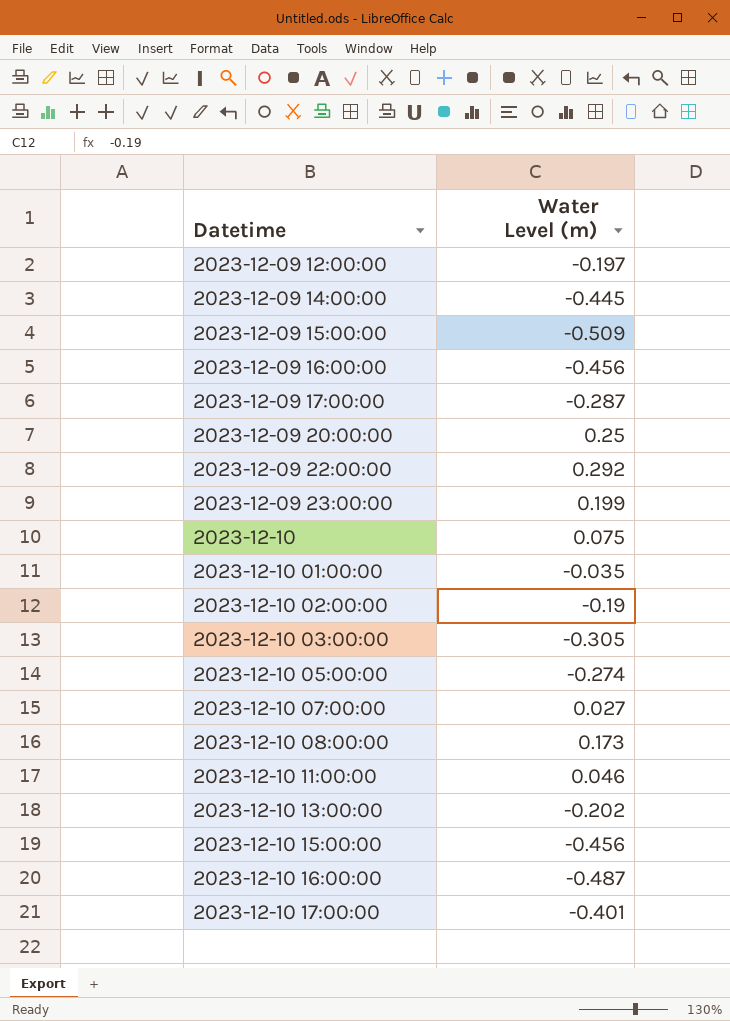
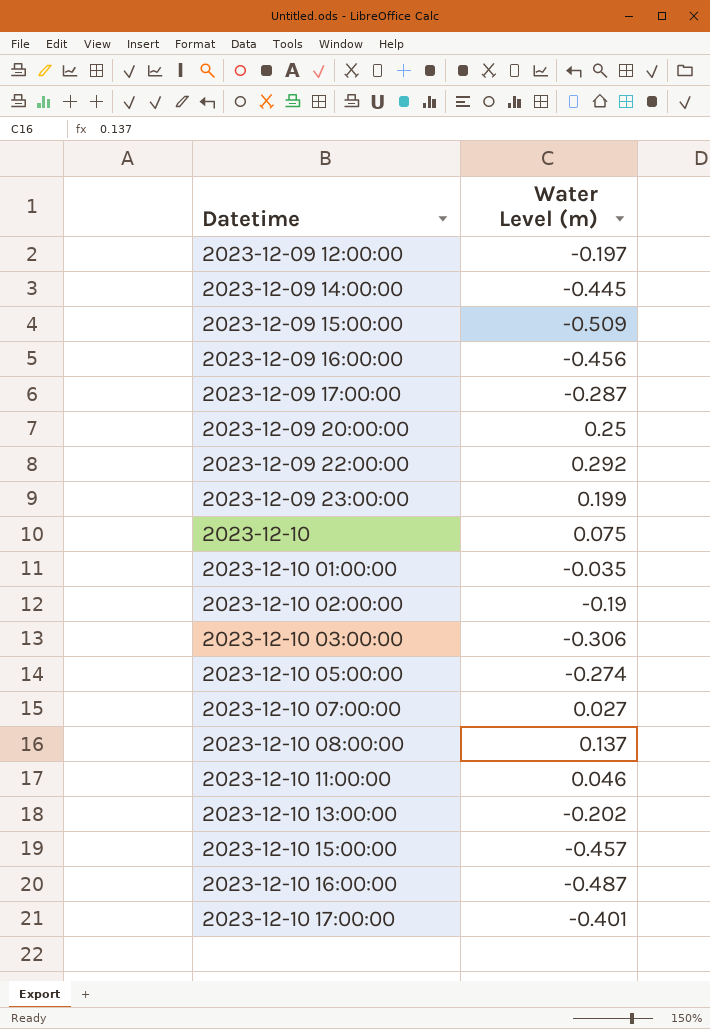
2023-12-10 03:00:00 | Water Level (m): -0.305 -> -0.306
2023-12-10 08:00:00 | Water Level (m): 0.173 -> 0.137
2023-12-10 15:00:00 | Water Level (m): -0.456 -> -0.457

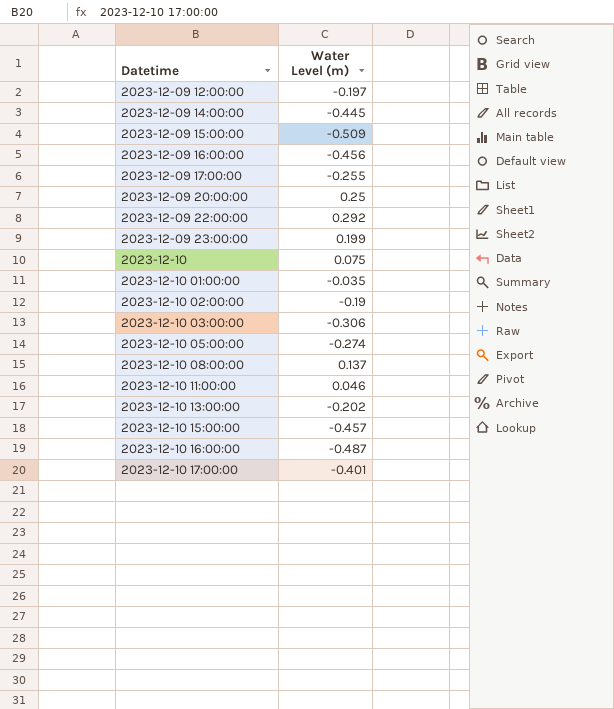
row 2023-12-10 07:00:00: 0.027 -> none
2023-12-09 17:00:00 | Water Level (m): -0.287 -> -0.255

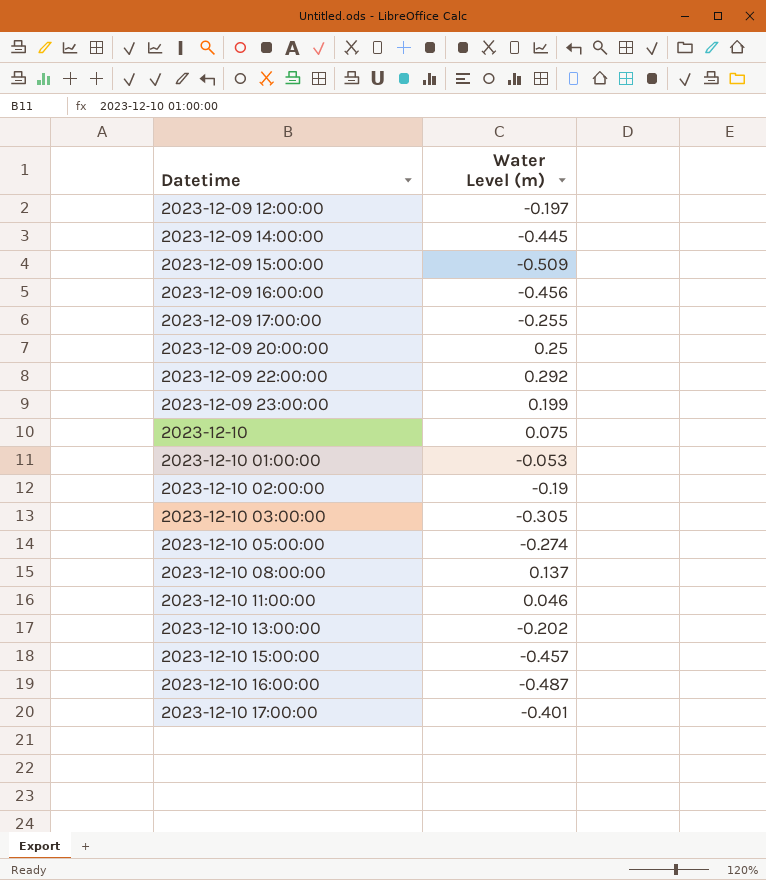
2023-12-10 01:00:00 | Water Level (m): -0.035 -> -0.053
2023-12-10 03:00:00 | Water Level (m): -0.306 -> -0.305

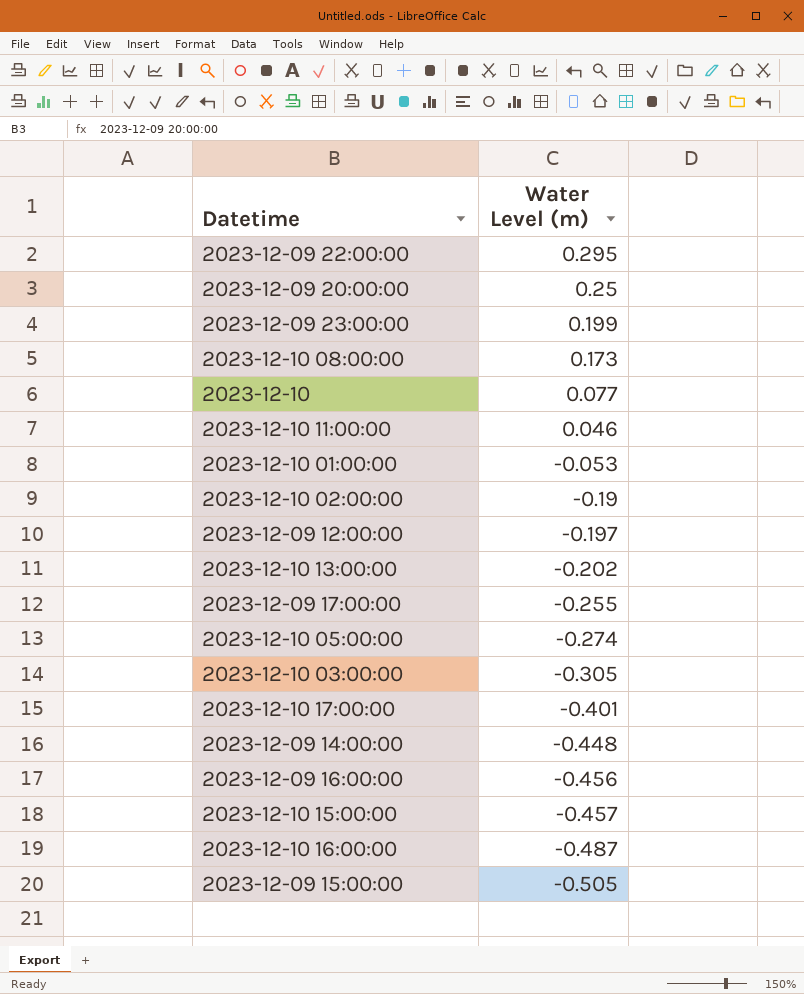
row order: Datetime ascending -> Water Level (m) descending
2023-12-09 22:00:00 | Water Level (m): 0.292 -> 0.295
2023-12-10 08:00:00 | Water Level (m): 0.137 -> 0.173
2023-12-10 | Water Level (m): 0.075 -> 0.077
2023-12-09 14:00:00 | Water Level (m): -0.445 -> -0.448
2023-12-09 15:00:00 | Water Level (m): -0.509 -> -0.505

